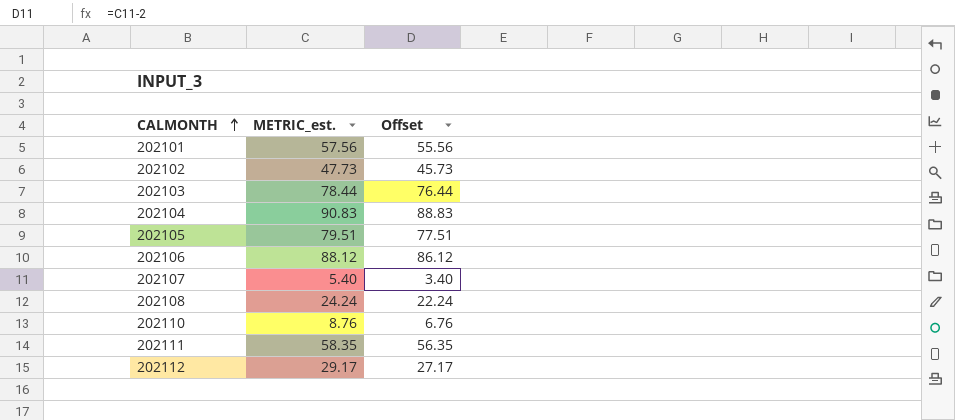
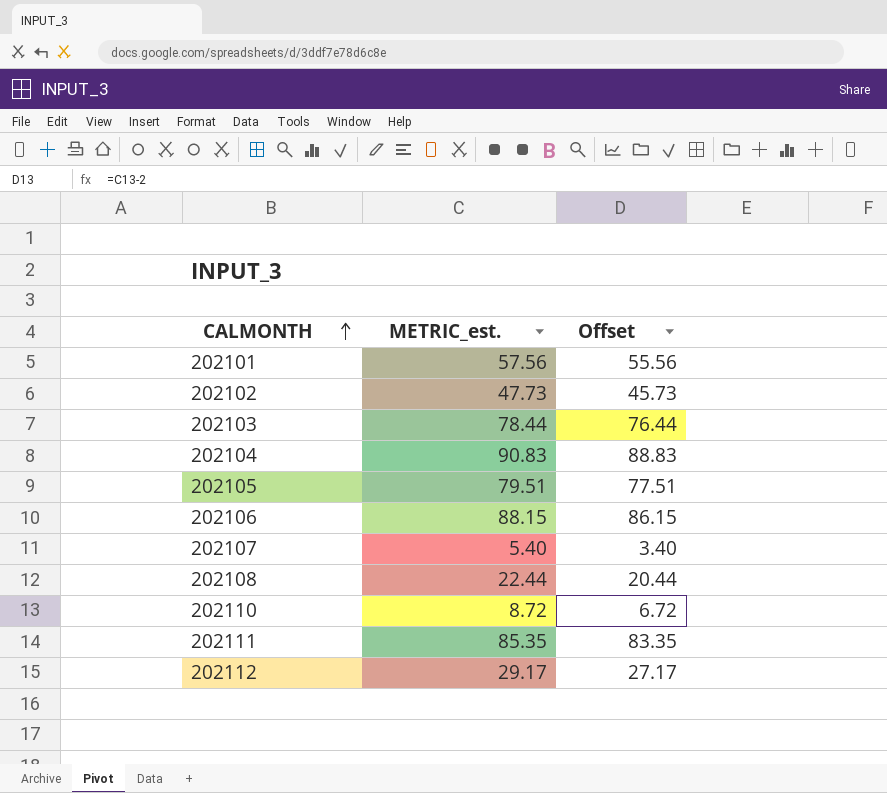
202106 | METRIC_est.: 88.12 -> 88.15
202106 | Offset: 86.12 -> 86.15
202108 | METRIC_est.: 24.24 -> 22.44
202108 | Offset: 22.24 -> 20.44
202110 | METRIC_est.: 8.76 -> 8.72
202110 | Offset: 6.76 -> 6.72
202111 | METRIC_est.: 58.35 -> 85.35
202111 | Offset: 56.35 -> 83.35

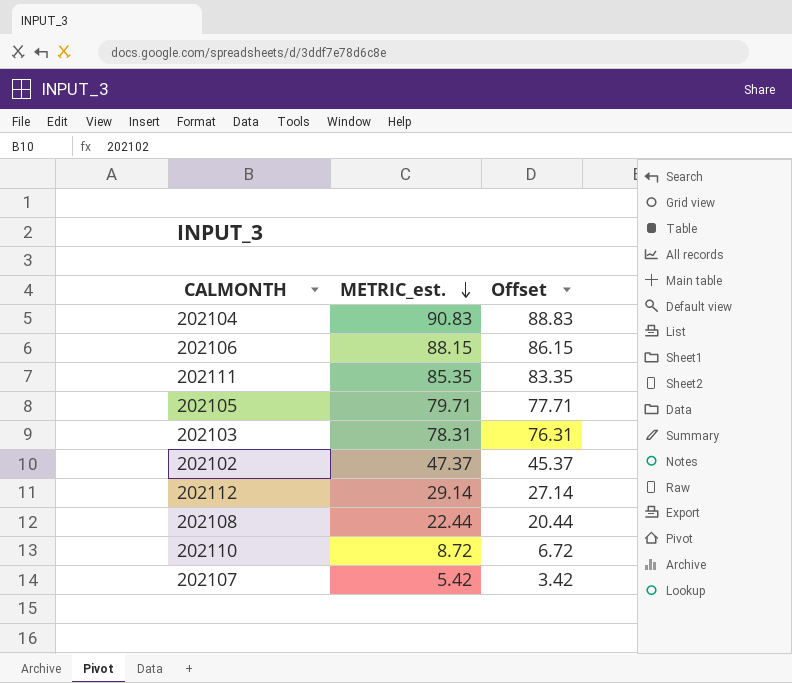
row order: CALMONTH ascending -> METRIC_est. descending
row 202101: 57.56 | 55.56 -> none
202105 | METRIC_est.: 79.51 -> 79.71
202105 | Offset: 77.51 -> 77.71
202103 | METRIC_est.: 78.44 -> 78.31
202103 | Offset: 76.44 -> 76.31
202102 | METRIC_est.: 47.73 -> 47.37
202102 | Offset: 45.73 -> 45.37
202112 | METRIC_est.: 29.17 -> 29.14
202112 | Offset: 27.17 -> 27.14
202107 | METRIC_est.: 5.40 -> 5.42
202107 | Offset: 3.40 -> 3.42

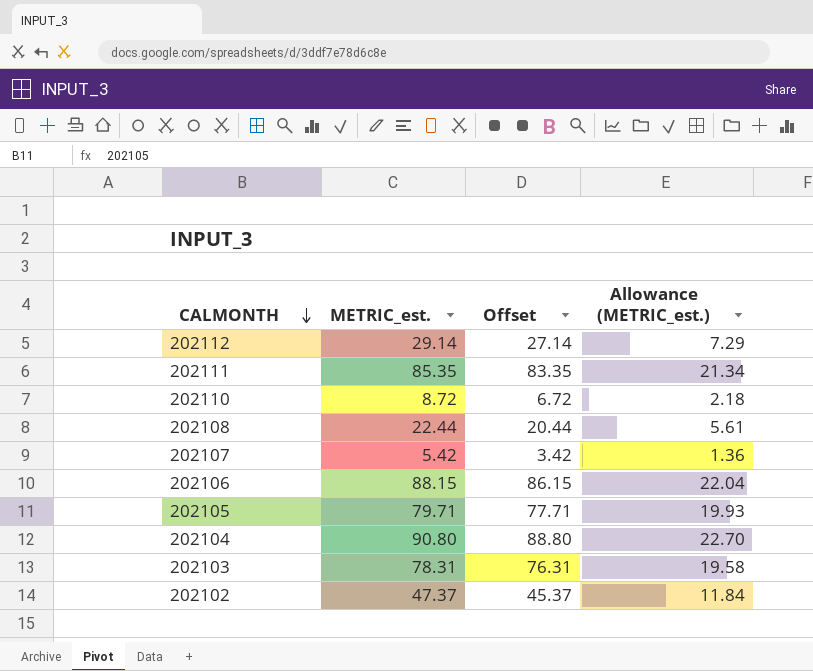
row order: METRIC_est. descending -> CALMONTH descending
column Allowance (METRIC_est.) | formula: none -> [METRIC_est.] * 0.25
202104 | METRIC_est.: 90.83 -> 90.80
202104 | Offset: 88.83 -> 88.80

